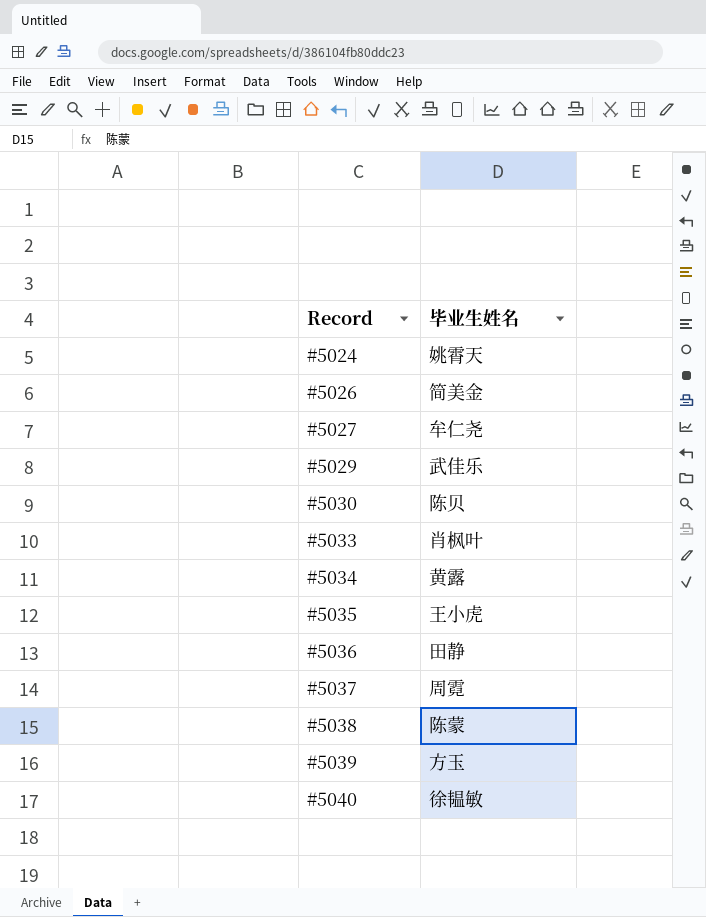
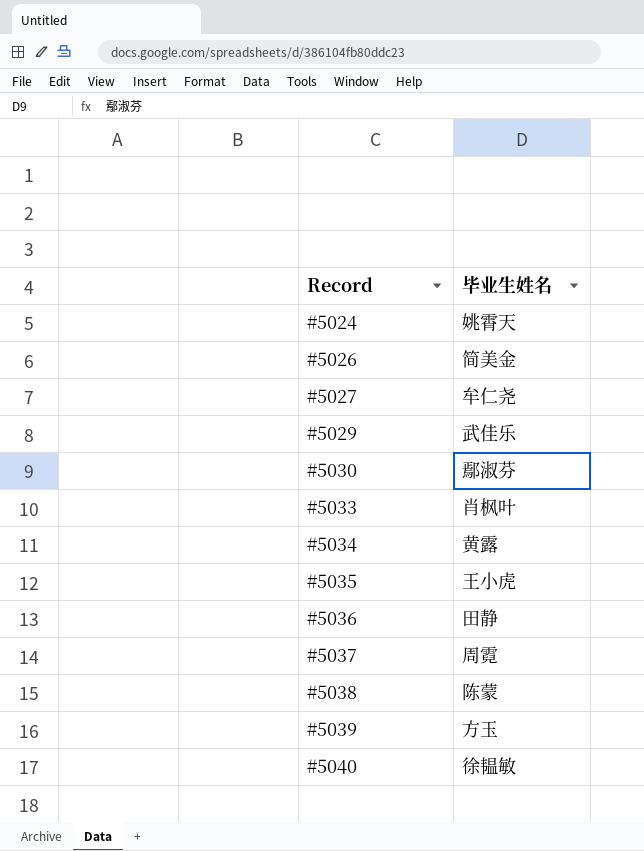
#5030 | 毕业生姓名: 陈贝 -> 鄢淑芬

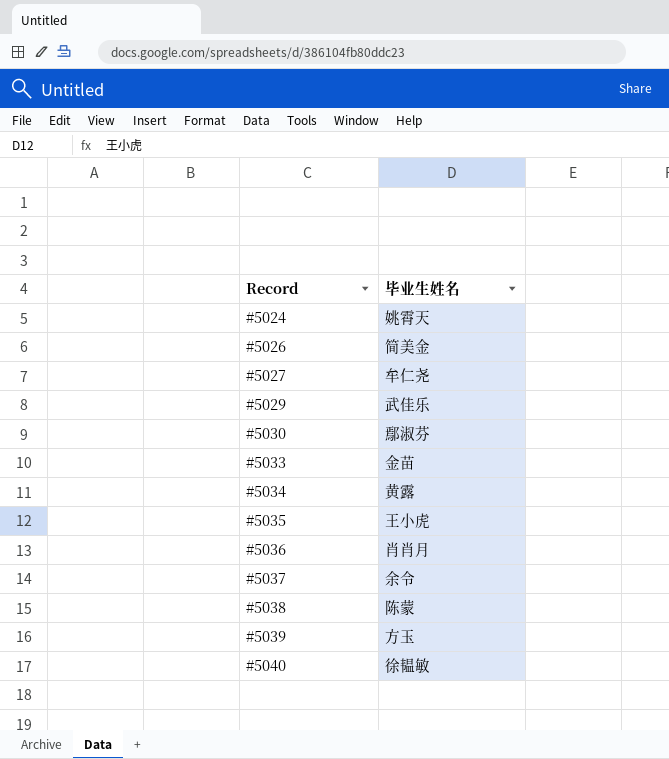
#5033 | 毕业生姓名: 肖枫叶 -> 金苗
#5036 | 毕业生姓名: 田静 -> 肖肖月
#5037 | 毕业生姓名: 周霓 -> 余令

